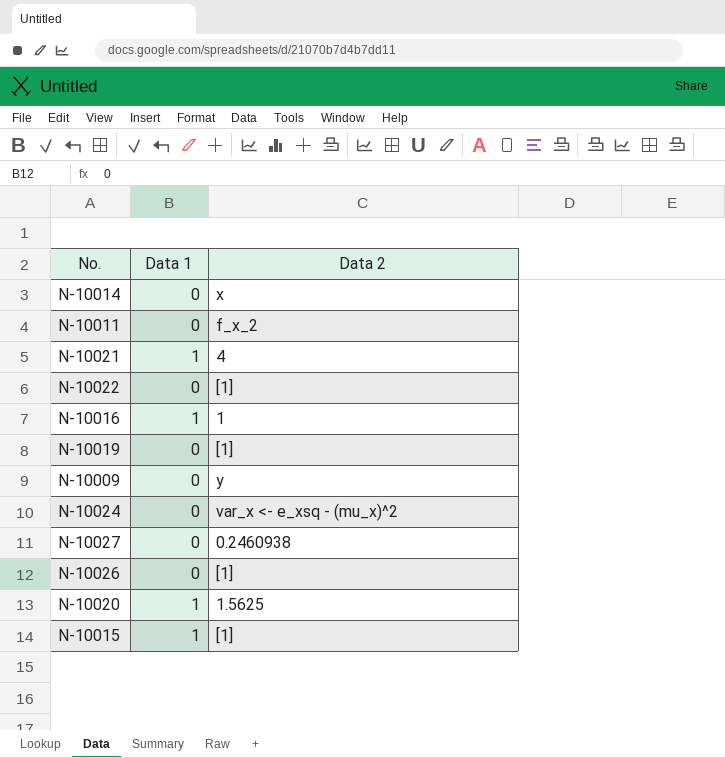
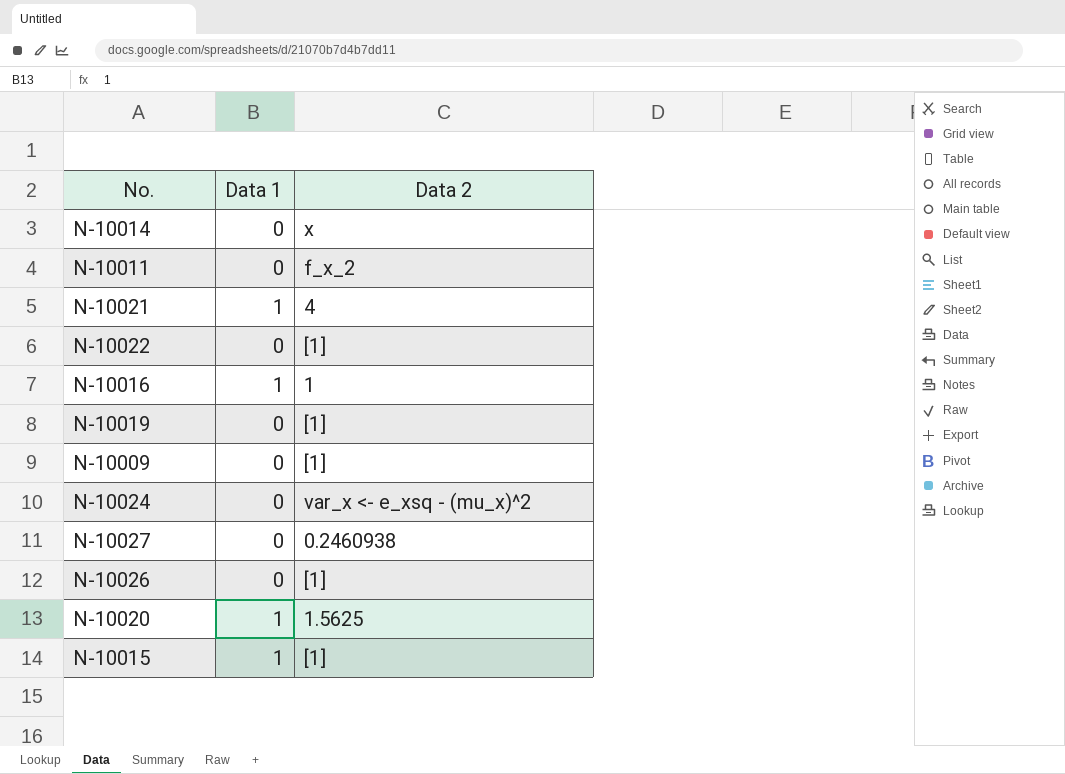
N-10009 | Data 2: y -> [1]

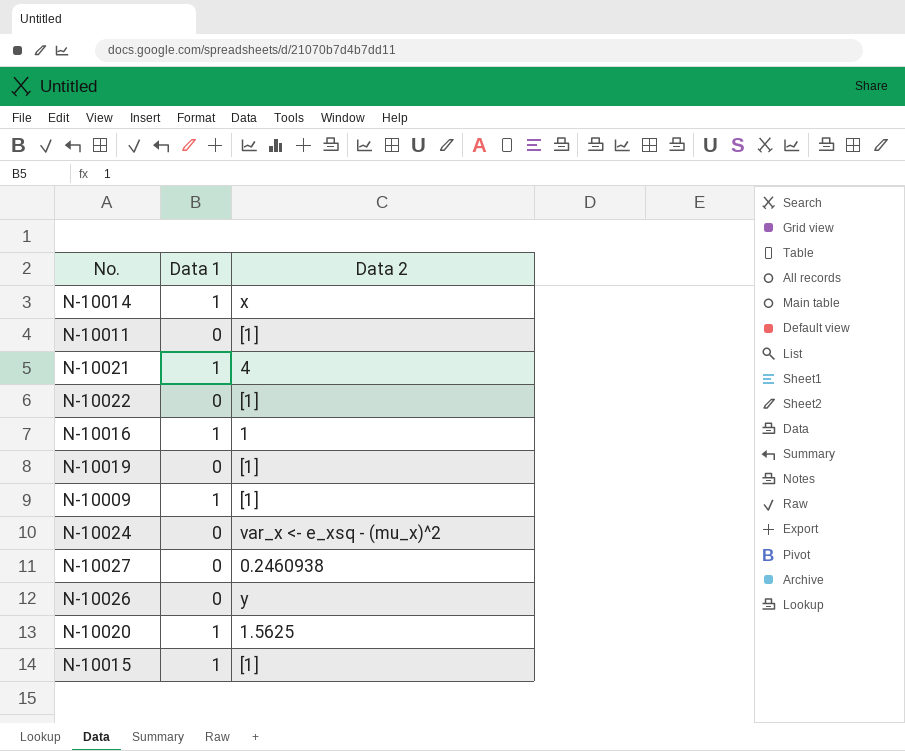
N-10014 | Data 1: 0 -> 1
N-10011 | Data 2: f_x_2 -> [1]
N-10009 | Data 1: 0 -> 1
N-10026 | Data 2: [1] -> y

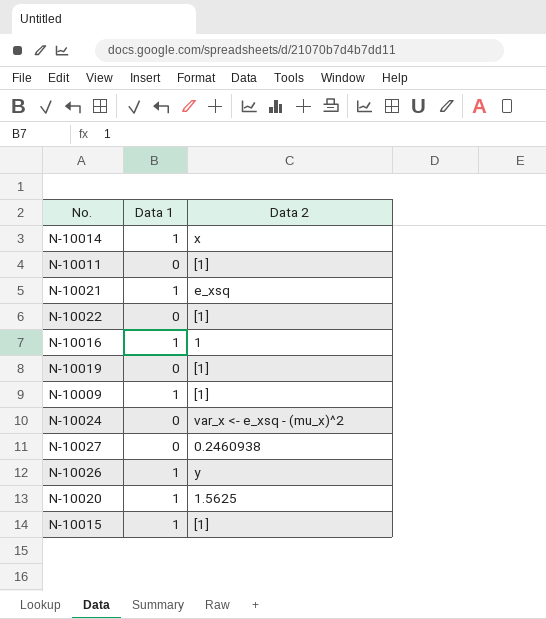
N-10021 | Data 2: 4 -> e_xsq
N-10026 | Data 1: 0 -> 1

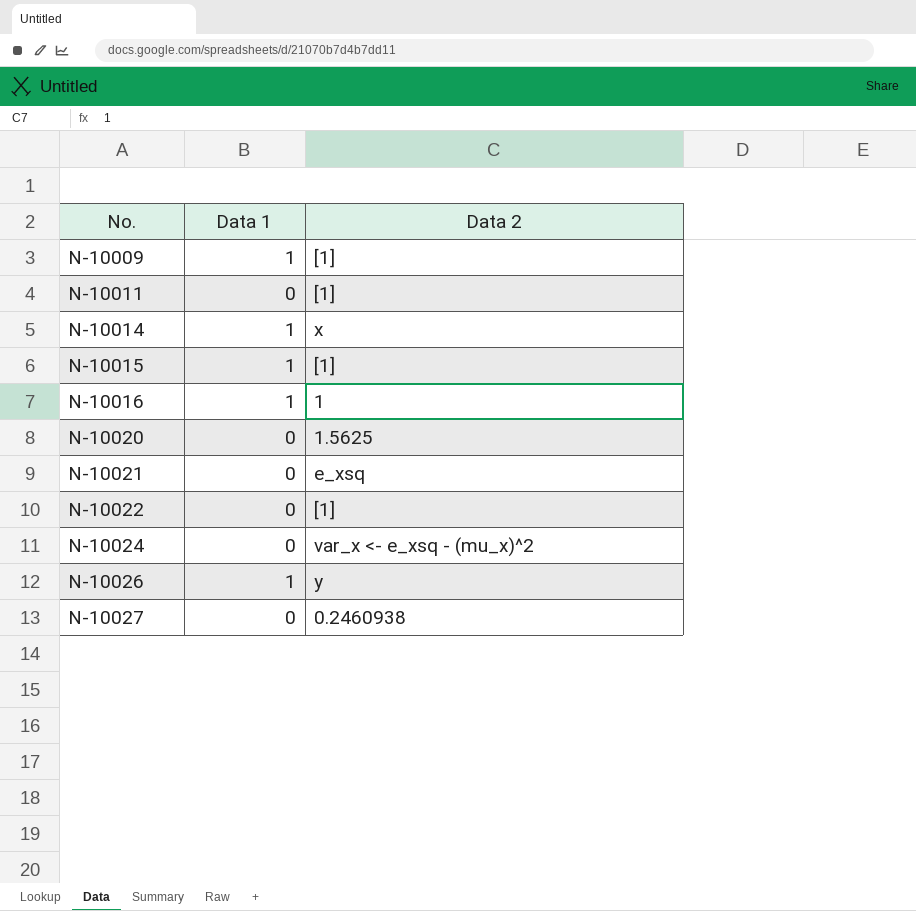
row order: none -> No. ascending
row N-10019: 0 | [1] -> none
N-10020 | Data 1: 1 -> 0
N-10021 | Data 1: 1 -> 0

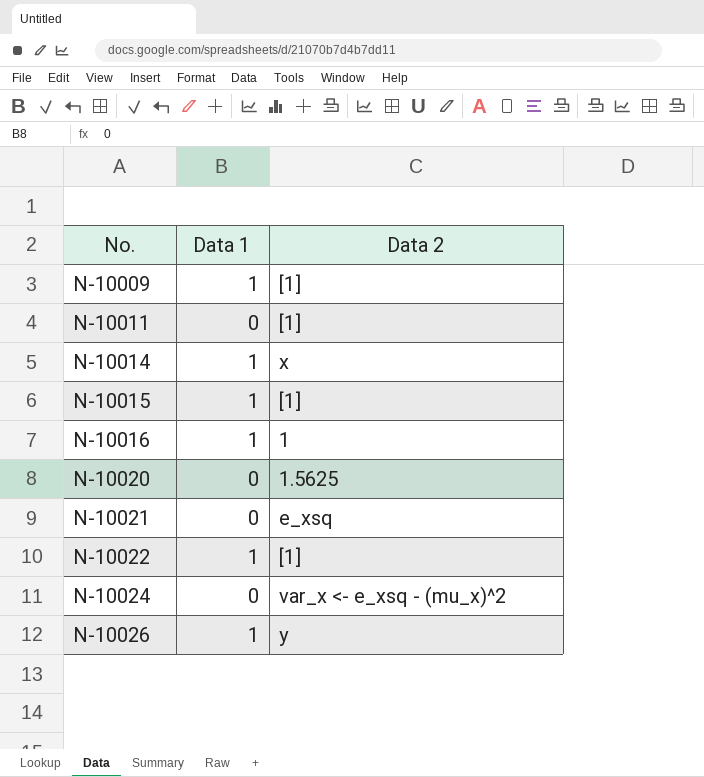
row N-10027: 0 | 0.2460938 -> none
N-10022 | Data 1: 0 -> 1

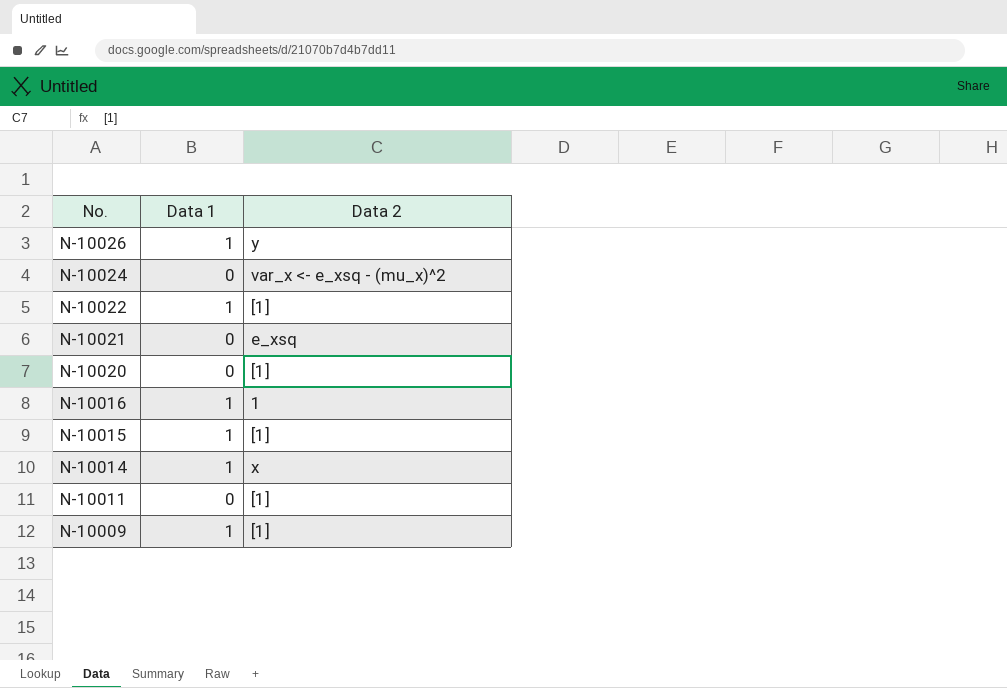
row order: No. ascending -> No. descending
N-10020 | Data 2: 1.5625 -> [1]

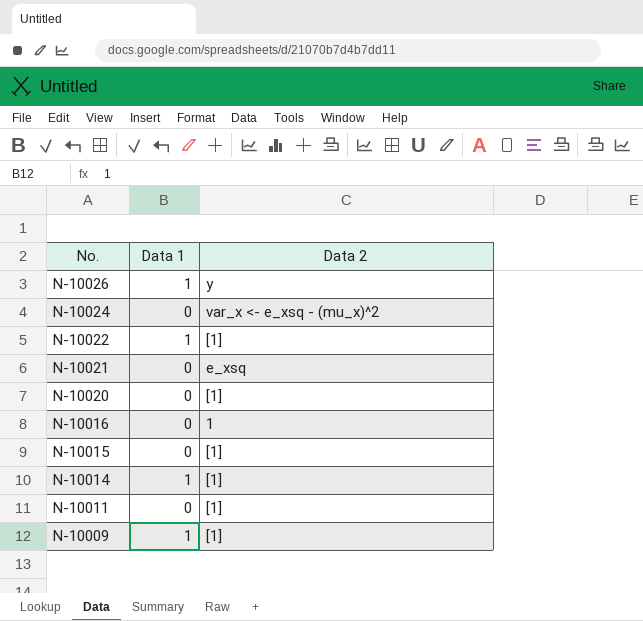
N-10016 | Data 1: 1 -> 0
N-10015 | Data 1: 1 -> 0
N-10014 | Data 2: x -> [1]

